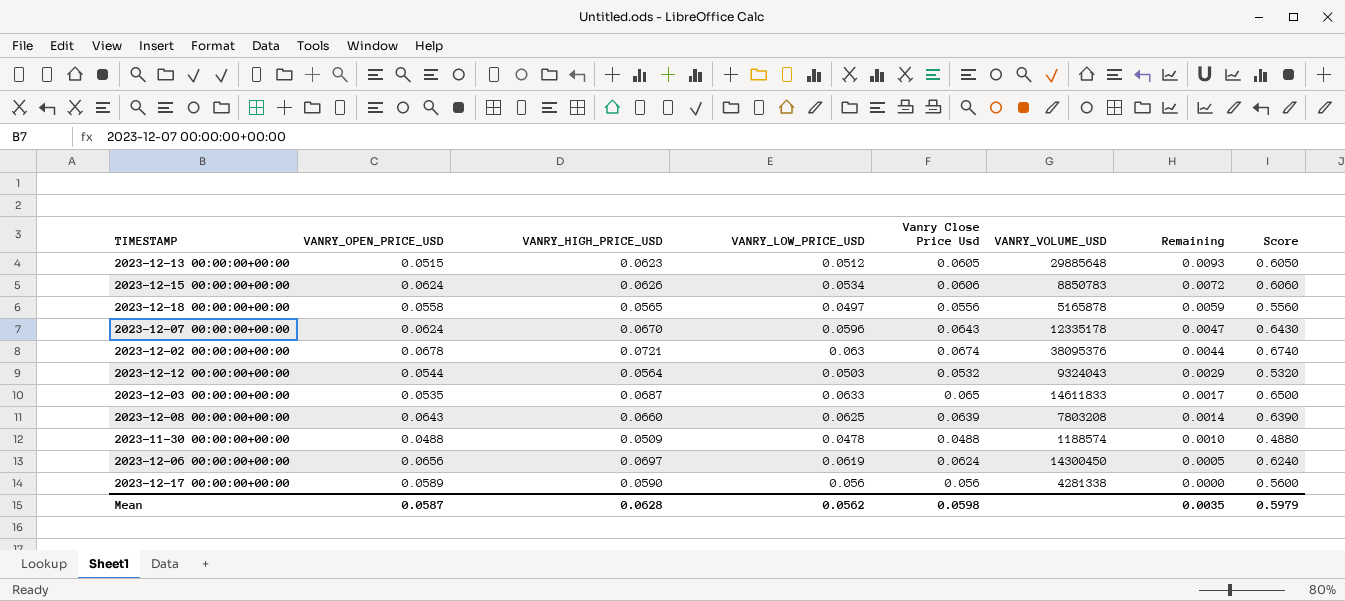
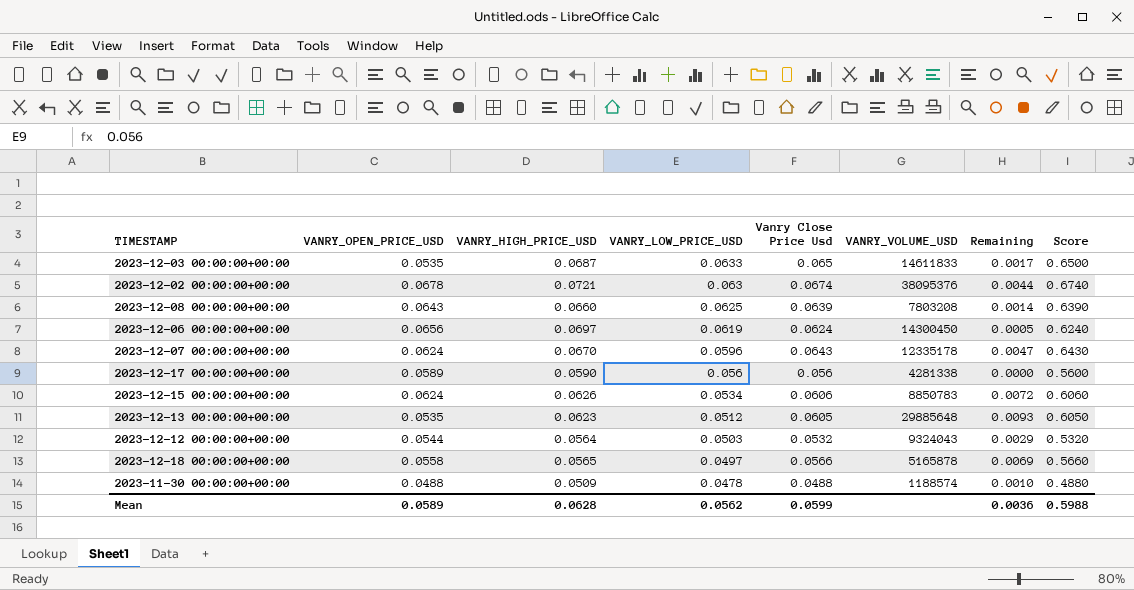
row order: Remaining descending -> VANRY_LOW_PRICE_USD descending
2023-12-13 00:00:00+00:00 | VANRY_OPEN_PRICE_USD: 0.0515 -> 0.0535
2023-12-18 00:00:00+00:00 | Vanry Close Price Usd: 0.0556 -> 0.0566
2023-12-18 00:00:00+00:00 | Remaining: 0.0059 -> 0.0069
2023-12-18 00:00:00+00:00 | Score: 0.5560 -> 0.5660
Mean | VANRY_OPEN_PRICE_USD: 0.0587 -> 0.0589
Mean | Vanry Close Price Usd: 0.0598 -> 0.0599
Mean | Remaining: 0.0035 -> 0.0036
Mean | Score: 0.5979 -> 0.5988

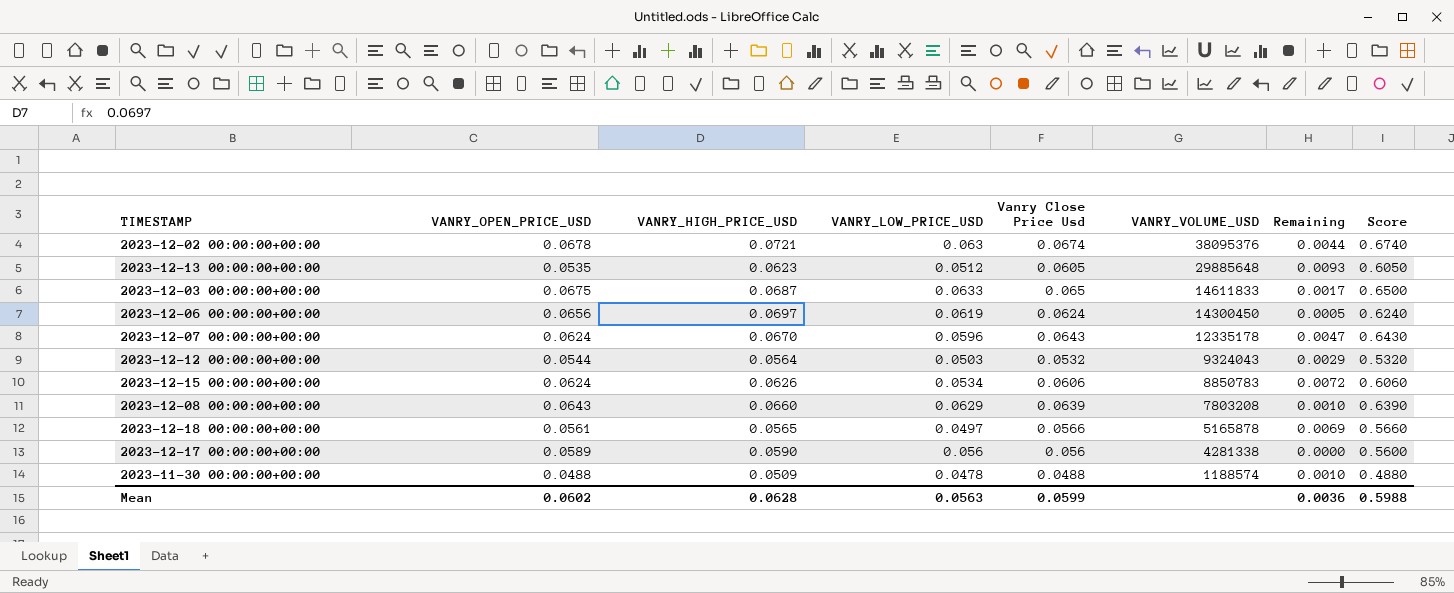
row order: VANRY_LOW_PRICE_USD descending -> VANRY_VOLUME_USD descending
2023-12-03 00:00:00+00:00 | VANRY_OPEN_PRICE_USD: 0.0535 -> 0.0675
2023-12-08 00:00:00+00:00 | VANRY_LOW_PRICE_USD: 0.0625 -> 0.0629
2023-12-08 00:00:00+00:00 | Remaining: 0.0014 -> 0.0010
2023-12-18 00:00:00+00:00 | VANRY_OPEN_PRICE_USD: 0.0558 -> 0.0561
Mean | VANRY_OPEN_PRICE_USD: 0.0589 -> 0.0602
Mean | VANRY_LOW_PRICE_USD: 0.0562 -> 0.0563

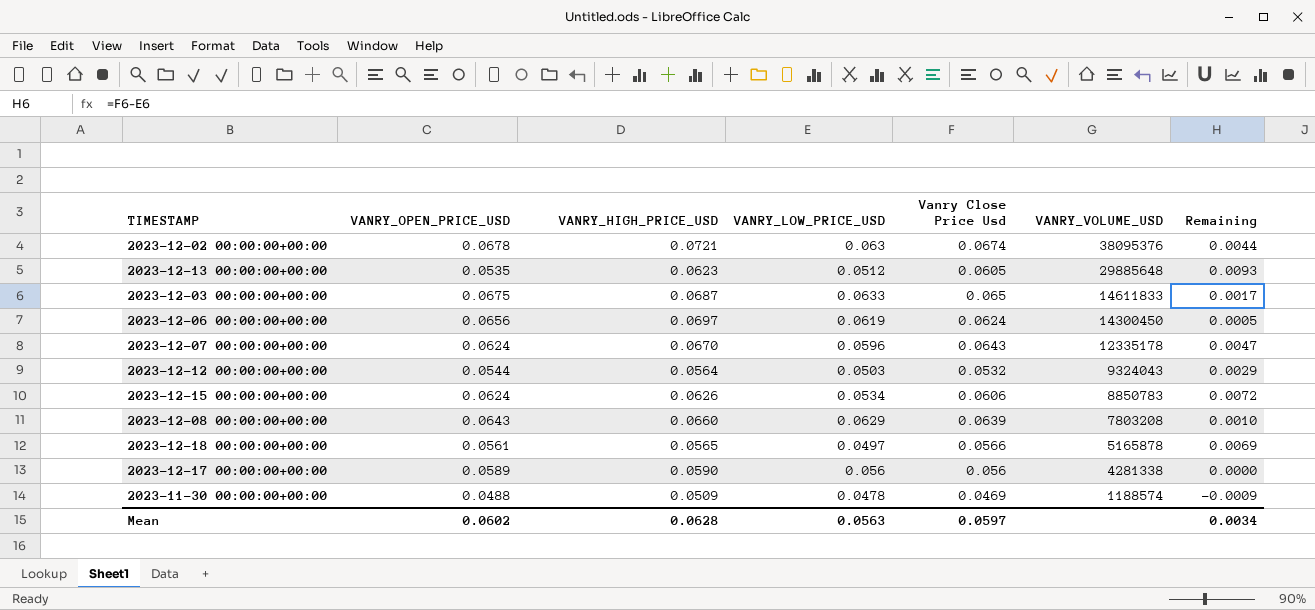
column Score | formula: [Vanry Close Price Usd] * 10 -> none
2023-11-30 00:00:00+00:00 | Vanry Close Price Usd: 0.0488 -> 0.0469
2023-11-30 00:00:00+00:00 | Remaining: 0.0010 -> -0.0009
Mean | Vanry Close Price Usd: 0.0599 -> 0.0597
Mean | Remaining: 0.0036 -> 0.0034

